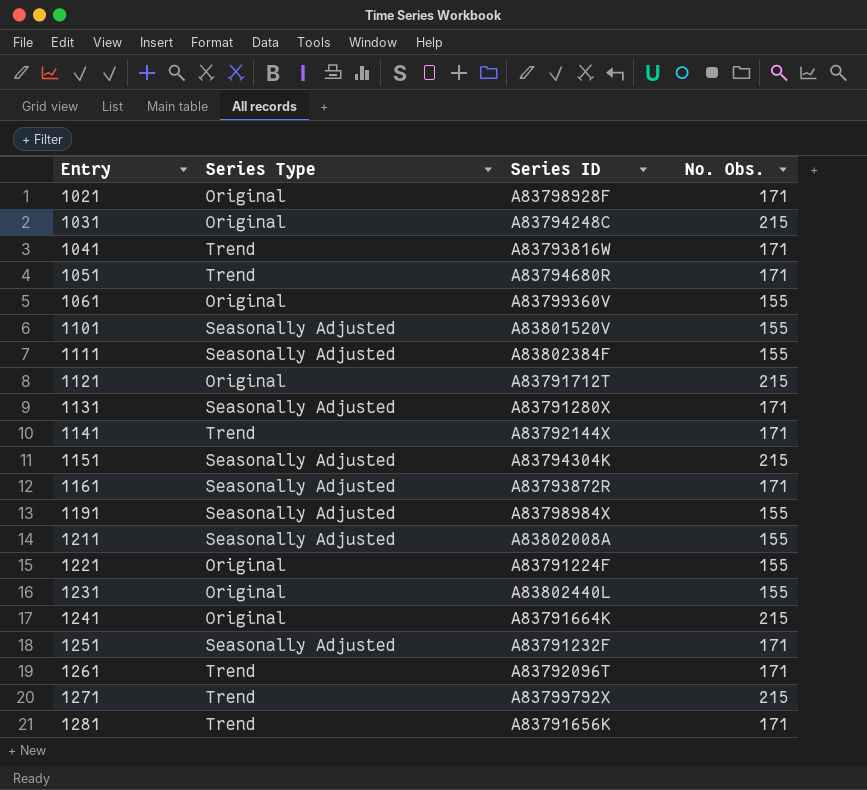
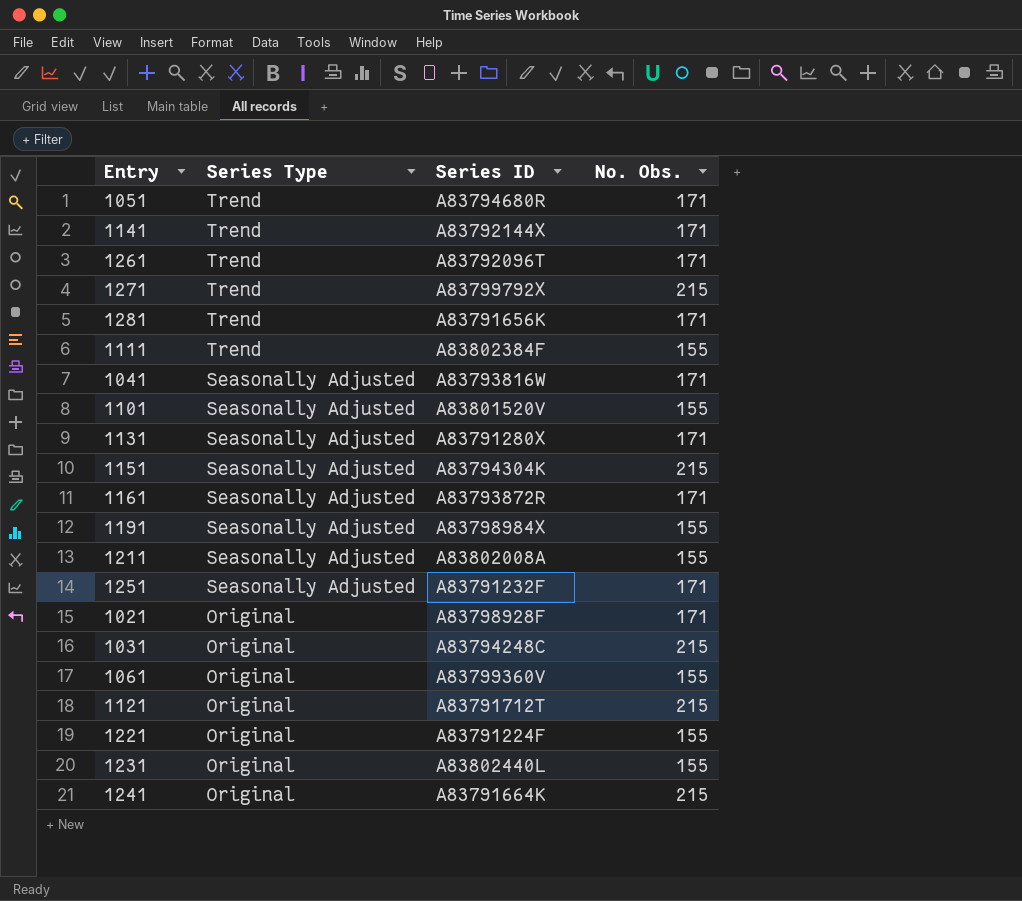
row order: Entry ascending -> Series Type descending
1111 | Series Type: Seasonally Adjusted -> Trend
1041 | Series Type: Trend -> Seasonally Adjusted

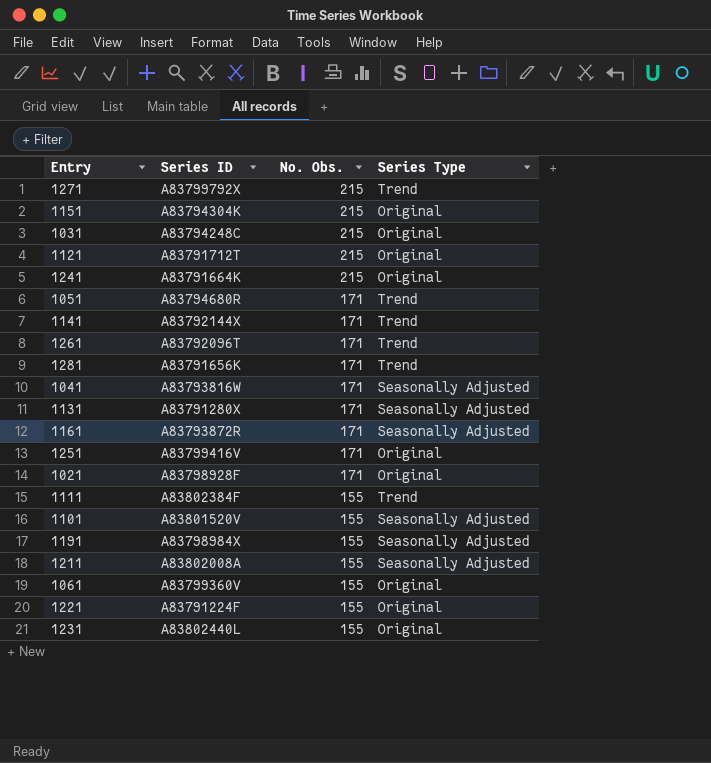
row order: Series Type descending -> No. Obs. descending
column Series Type | position: 2 -> 4
1151 | Series Type: Seasonally Adjusted -> Original
1251 | Series ID: A83791232F -> A83799416V
1251 | Series Type: Seasonally Adjusted -> Original

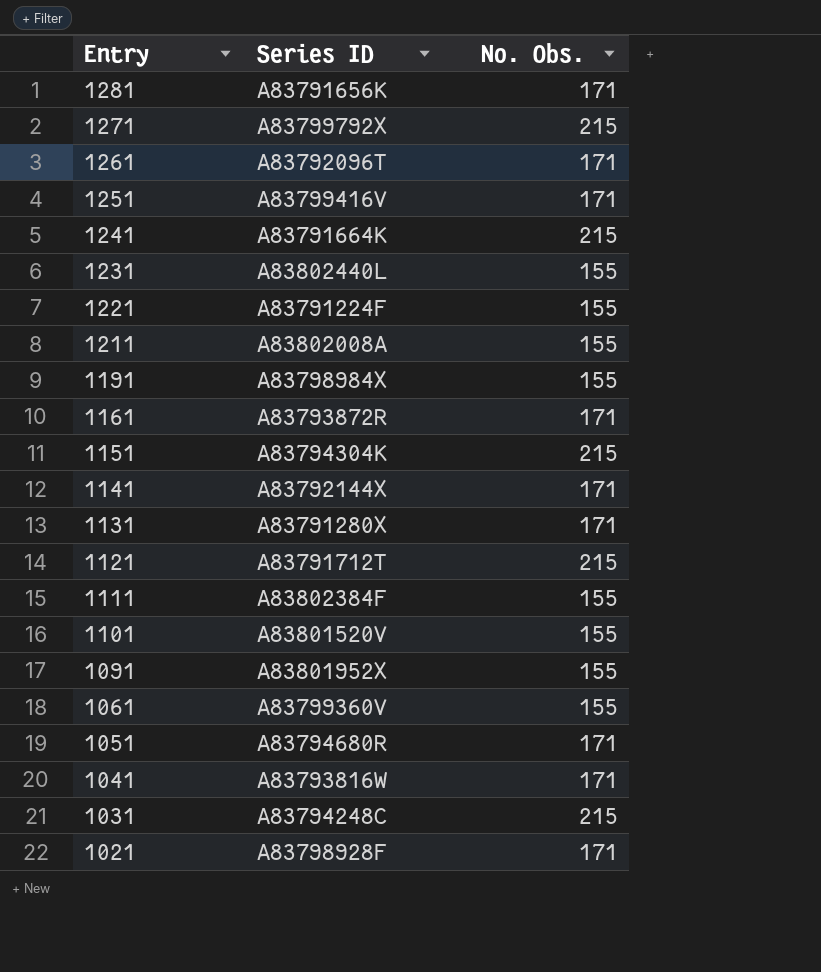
row order: No. Obs. descending -> Entry descending
column Series Type | position: 4 -> none
row 1091: none -> A83801952X | 155

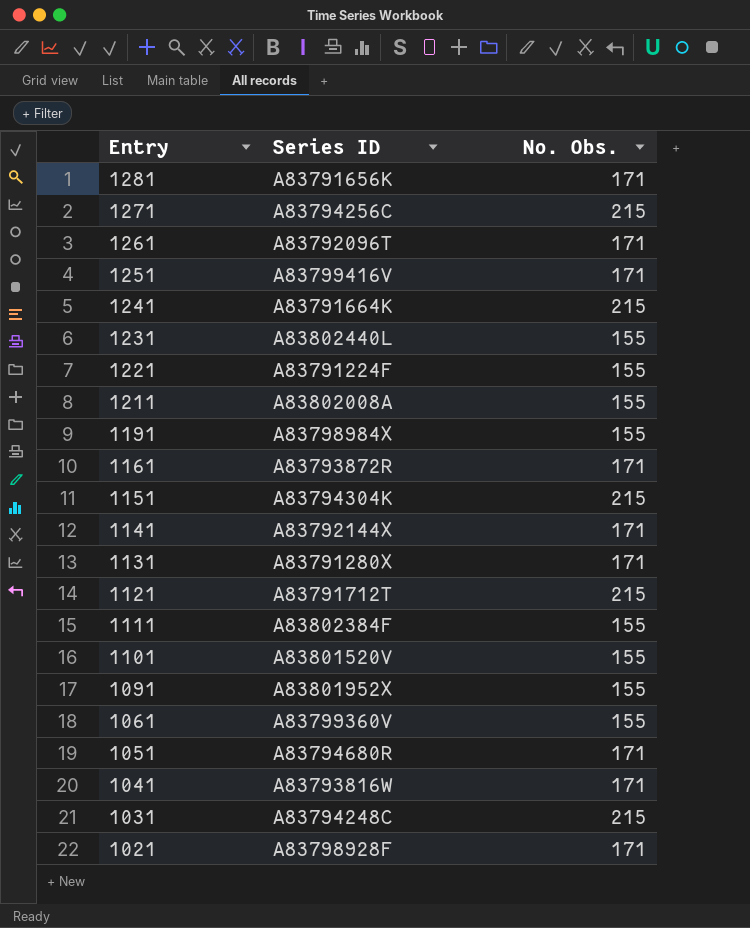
1271 | Series ID: A83799792X -> A83794256C

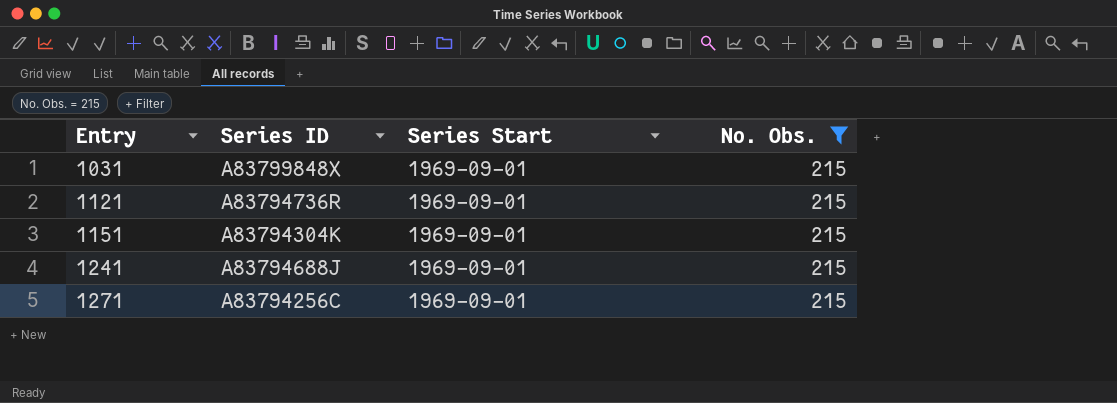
filter: none -> No. Obs. = 215
row order: Entry descending -> Entry ascending
column Series Start | position: none -> 3
1031 | Series ID: A83794248C -> A83799848X
1121 | Series ID: A83791712T -> A83794736R
1241 | Series ID: A83791664K -> A83794688J

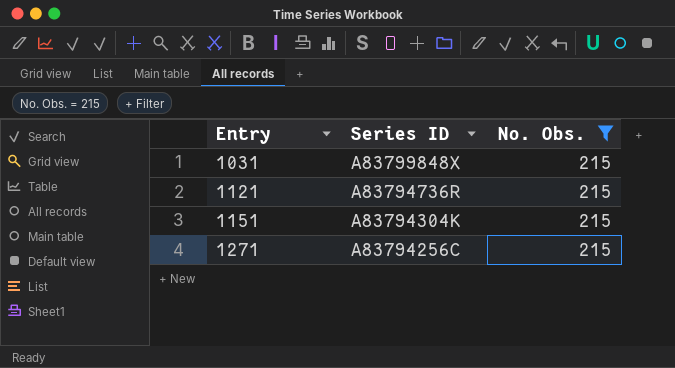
column Series Start | position: 3 -> none
row 1241: A83794688J | 1969-09-01 | 215 -> none

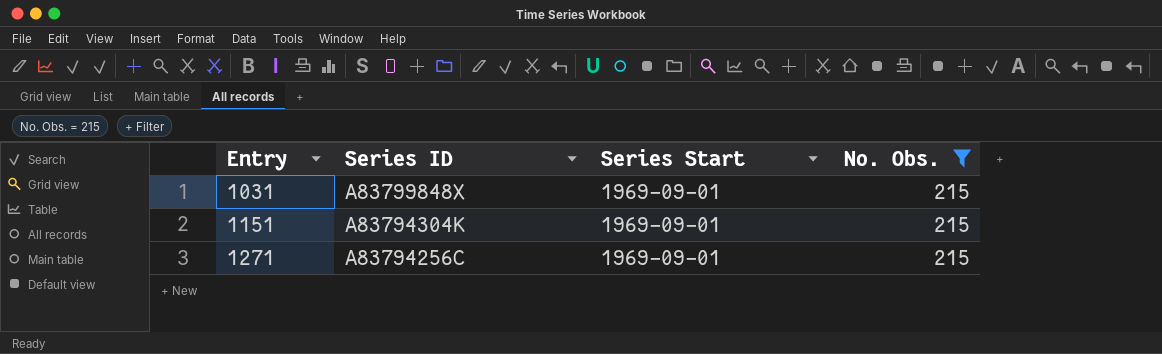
column Series Start | position: none -> 3
row 1121: A83794736R | 215 -> none

